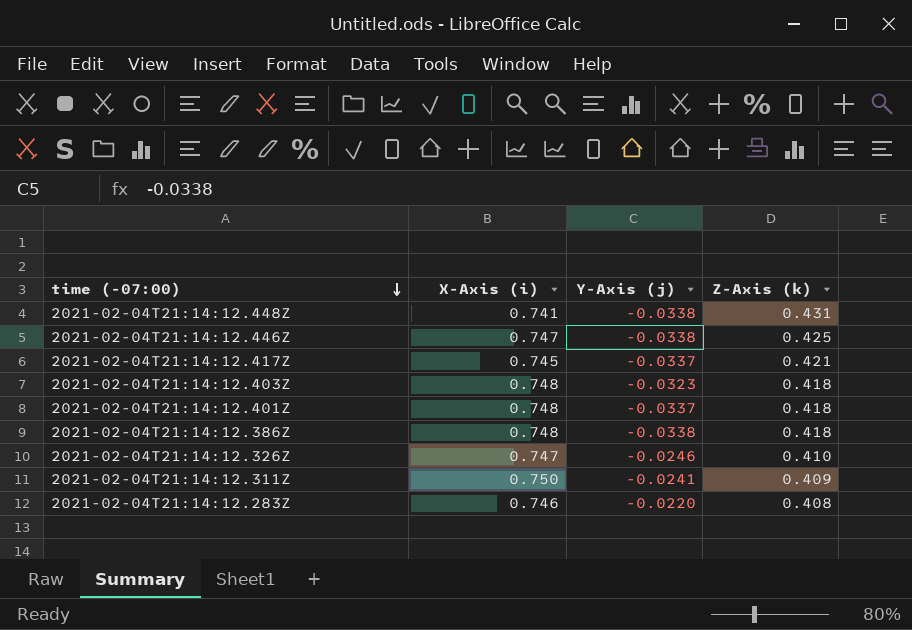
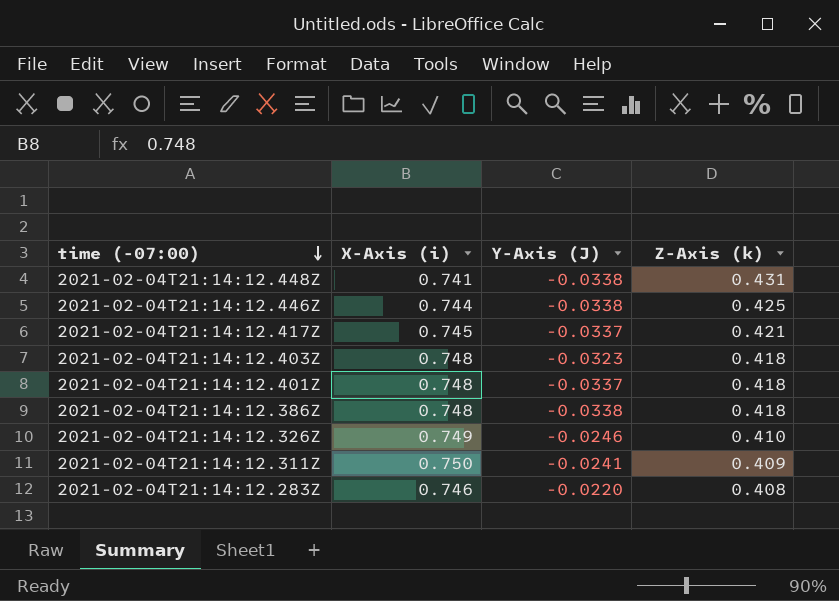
column name: Y-Axis (j) -> Y-Axis (J)
2021-02-04T21:14:12.446Z | X-Axis (i): 0.747 -> 0.744
2021-02-04T21:14:12.326Z | X-Axis (i): 0.747 -> 0.749

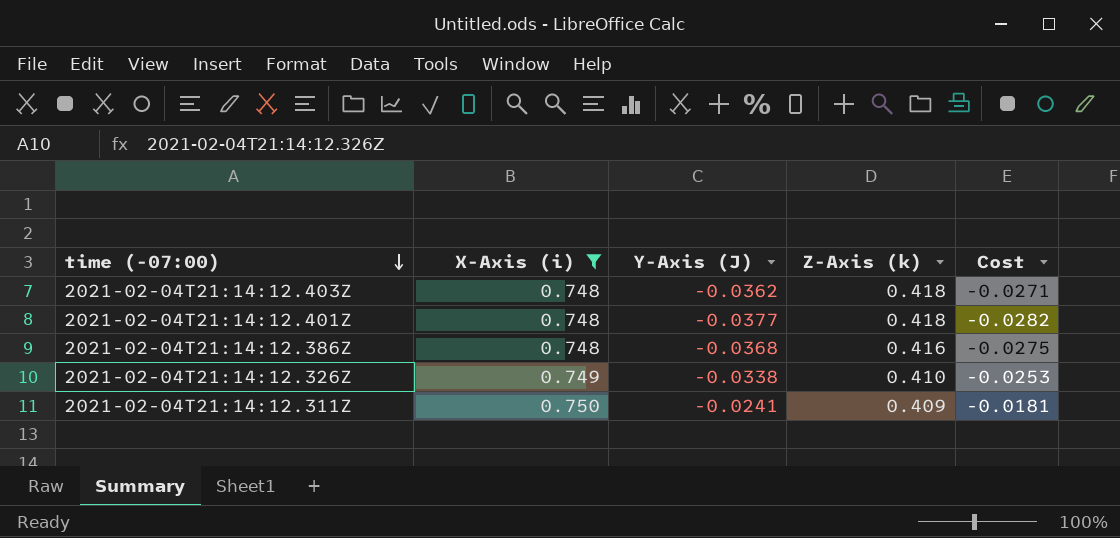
filter: none -> X-Axis (i) >= 0.748
column Cost | formula: none -> [X-Axis (i)] * [Y-Axis (J)]
2021-02-04T21:14:12.403Z | Y-Axis (J): -0.0323 -> -0.0362
2021-02-04T21:14:12.401Z | Y-Axis (J): -0.0337 -> -0.0377
2021-02-04T21:14:12.386Z | Y-Axis (J): -0.0338 -> -0.0368
2021-02-04T21:14:12.386Z | Z-Axis (k): 0.418 -> 0.416
2021-02-04T21:14:12.326Z | Y-Axis (J): -0.0246 -> -0.0338

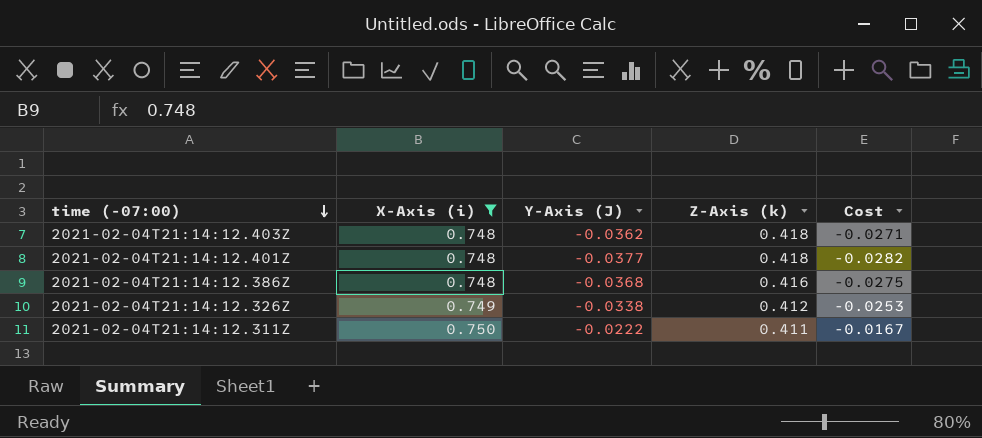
2021-02-04T21:14:12.326Z | Z-Axis (k): 0.410 -> 0.412
2021-02-04T21:14:12.311Z | Y-Axis (J): -0.0241 -> -0.0222
2021-02-04T21:14:12.311Z | Z-Axis (k): 0.409 -> 0.411
2021-02-04T21:14:12.311Z | Cost: -0.0181 -> -0.0167

